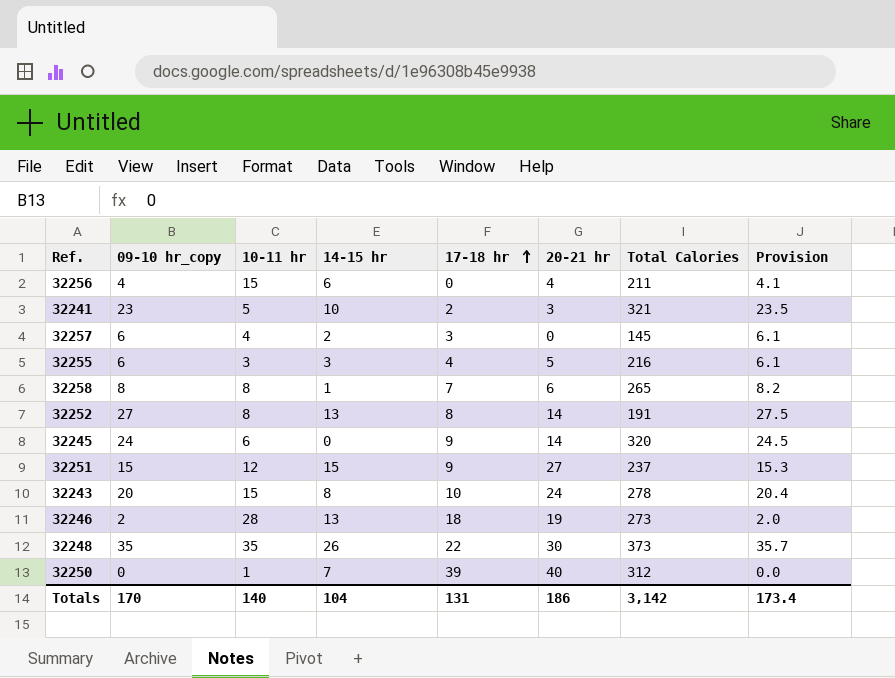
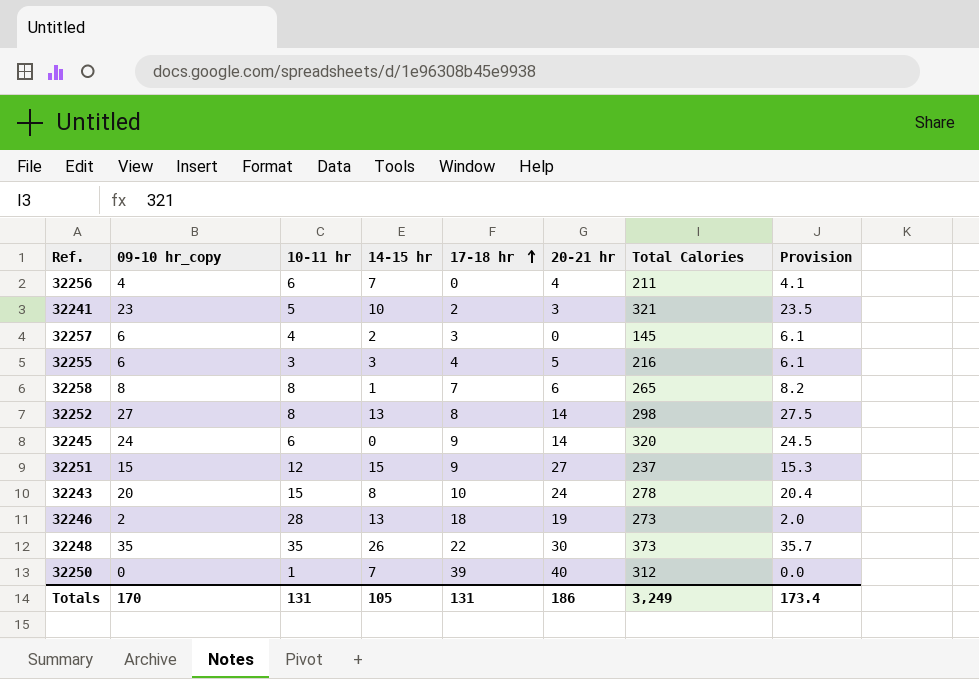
32256 | 10-11 hr: 15 -> 6
32256 | 14-15 hr: 6 -> 7
32252 | Total Calories: 191 -> 298
Totals | 10-11 hr: 140 -> 131
Totals | 14-15 hr: 104 -> 105
Totals | Total Calories: 3,142 -> 3,249

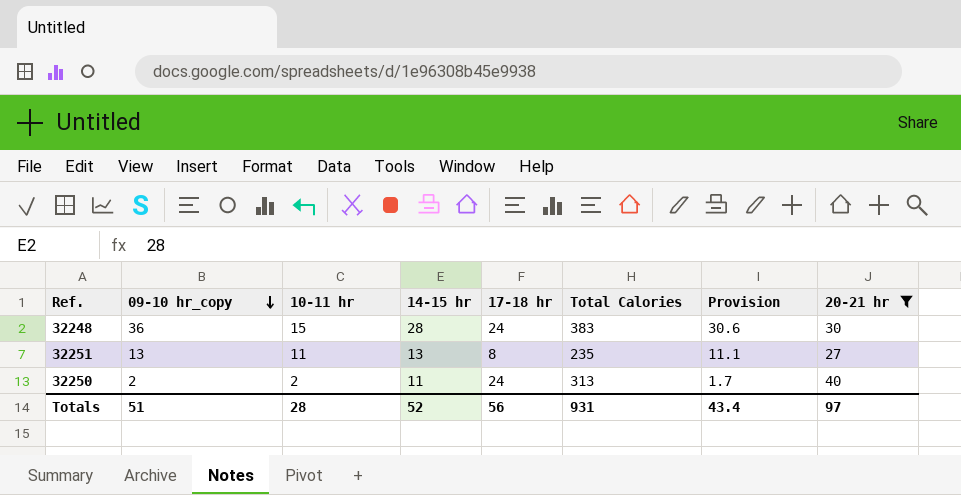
filter: none -> 20-21 hr >= 27
row order: 17-18 hr ascending -> 09-10 hr_copy descending
column Provision | formula: [09-10 hr_copy] * 1.02 -> [09-10 hr_copy] * 0.85
column 20-21 hr | position: 6 -> 8
32248 | 09-10 hr_copy: 35 -> 36
32248 | 10-11 hr: 35 -> 15
32248 | 14-15 hr: 26 -> 28
32248 | 17-18 hr: 22 -> 24
32248 | Total Calories: 373 -> 383
32251 | 09-10 hr_copy: 15 -> 13
32251 | 10-11 hr: 12 -> 11
32251 | 14-15 hr: 15 -> 13
32251 | 17-18 hr: 9 -> 8
32251 | Total Calories: 237 -> 235
32250 | 09-10 hr_copy: 0 -> 2
32250 | 10-11 hr: 1 -> 2
32250 | 14-15 hr: 7 -> 11
32250 | 17-18 hr: 39 -> 24
32250 | Total Calories: 312 -> 313
Totals | 09-10 hr_copy: 170 -> 51
Totals | 10-11 hr: 131 -> 28
Totals | 14-15 hr: 105 -> 52
Totals | 17-18 hr: 131 -> 56
Totals | Total Calories: 3,249 -> 931
Totals | Provision: 173.4 -> 43.4
Totals | 20-21 hr: 186 -> 97

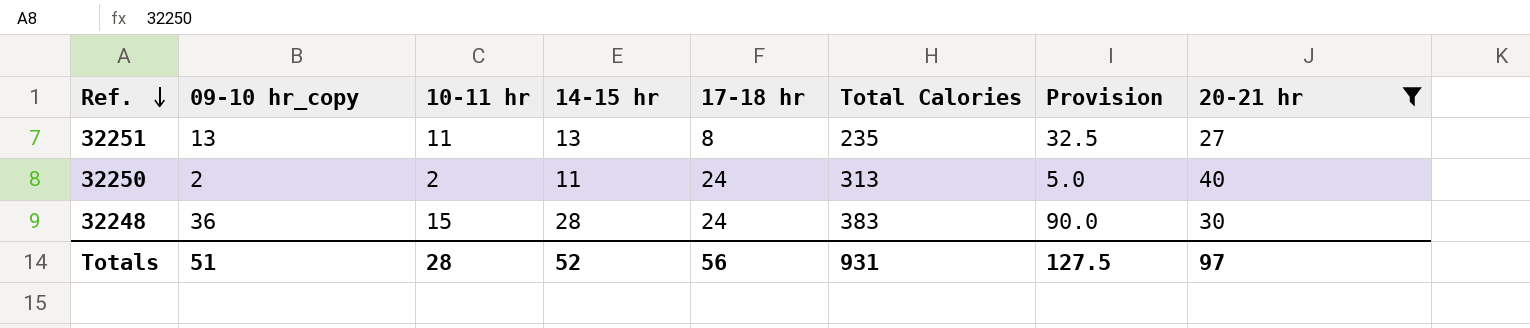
row order: 09-10 hr_copy descending -> Ref. descending
column Provision | formula: [09-10 hr_copy] * 0.85 -> [09-10 hr_copy] * 2.5
Totals | Provision: 43.4 -> 127.5

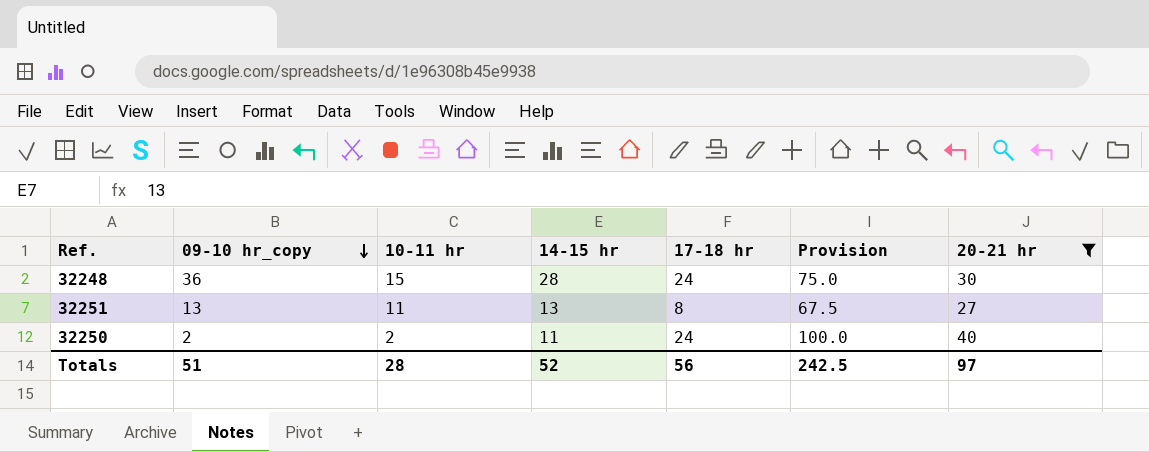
row order: Ref. descending -> 09-10 hr_copy descending
column Total Calories | position: 6 -> none
column Provision | formula: [09-10 hr_copy] * 2.5 -> [20-21 hr] * 2.5
Totals | Provision: 127.5 -> 242.5

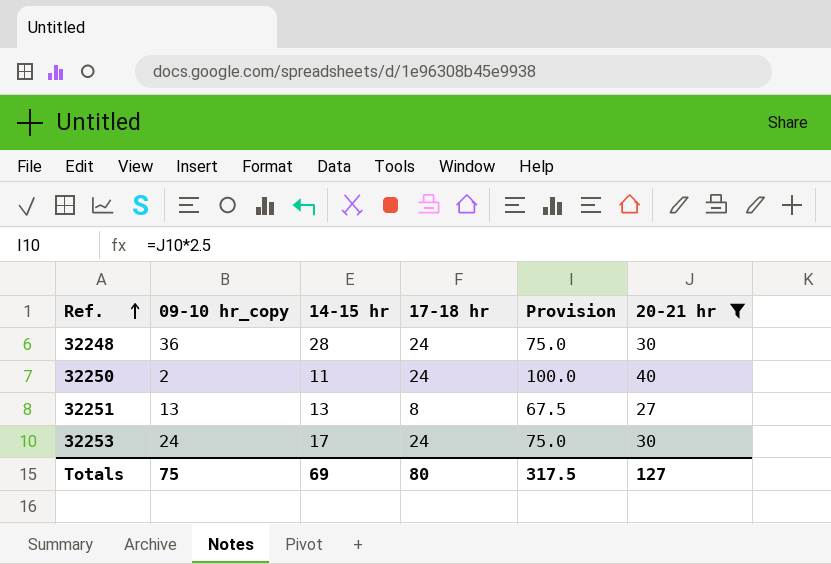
row order: 09-10 hr_copy descending -> Ref. ascending
column 10-11 hr | position: 3 -> none
row 32253: none -> 24 | 17 | 24 | 75.0 | 30
Totals | 09-10 hr_copy: 51 -> 75
Totals | 14-15 hr: 52 -> 69
Totals | 17-18 hr: 56 -> 80
Totals | Provision: 242.5 -> 317.5
Totals | 20-21 hr: 97 -> 127

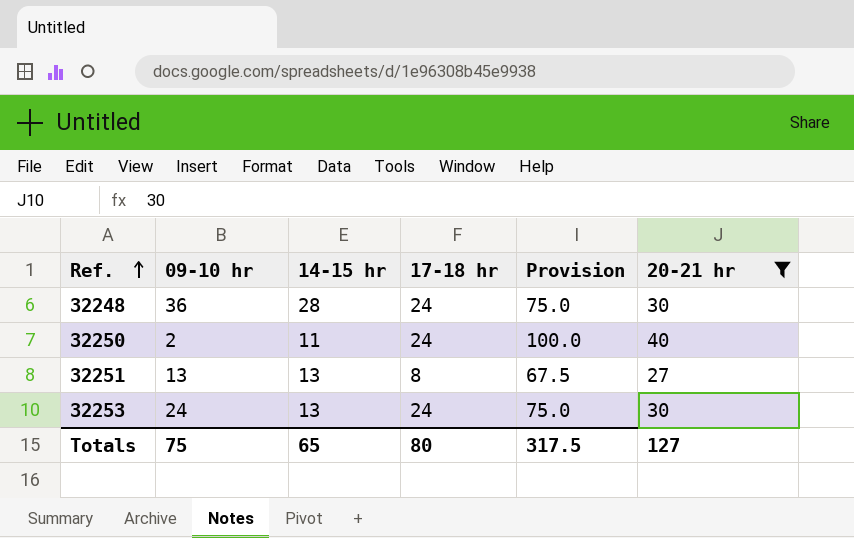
column name: 09-10 hr_copy -> 09-10 hr
32253 | 14-15 hr: 17 -> 13
Totals | 14-15 hr: 69 -> 65

